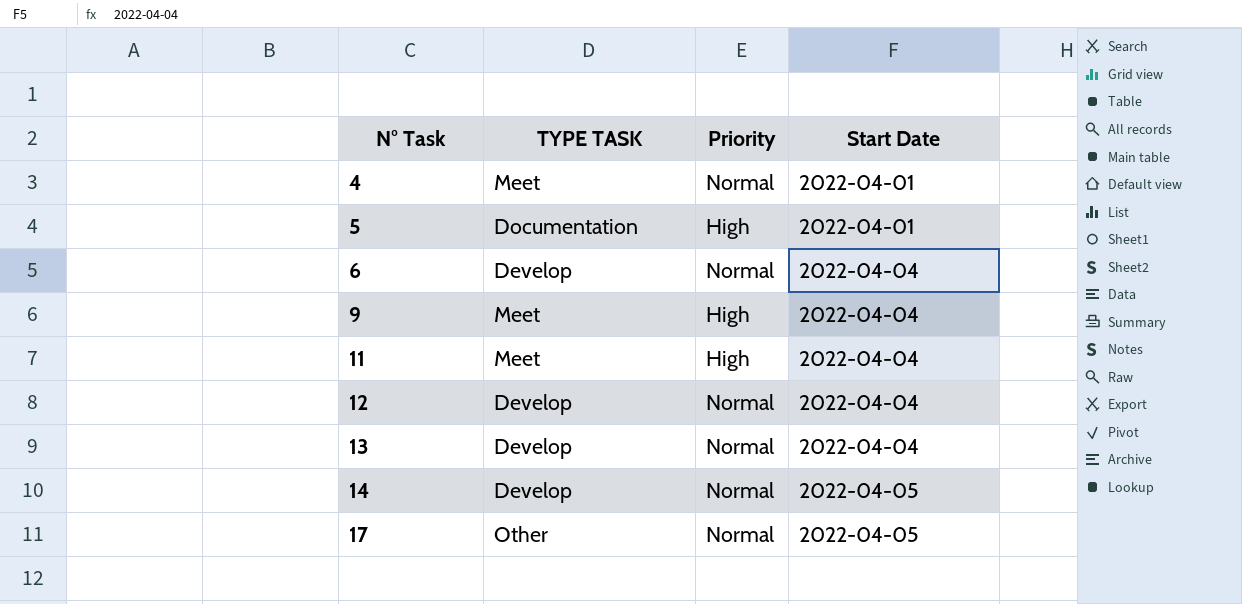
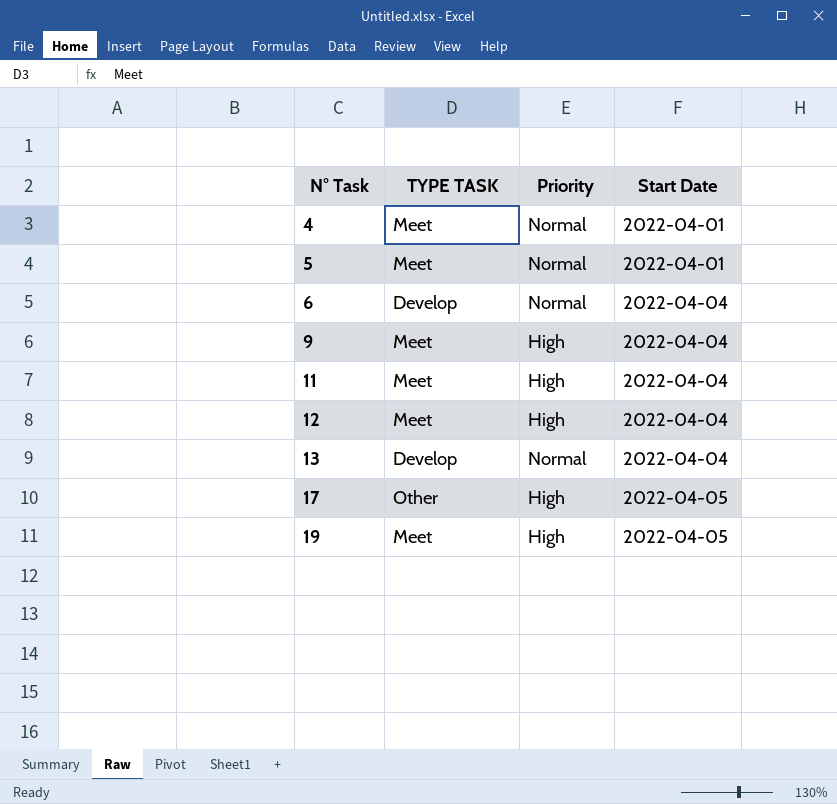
row 14: Develop | Normal | 2022-04-05 -> none
5 | TYPE TASK: Documentation -> Meet
5 | Priority: High -> Normal
12 | TYPE TASK: Develop -> Meet
12 | Priority: Normal -> High
17 | Priority: Normal -> High
row 19: none -> Meet | High | 2022-04-05

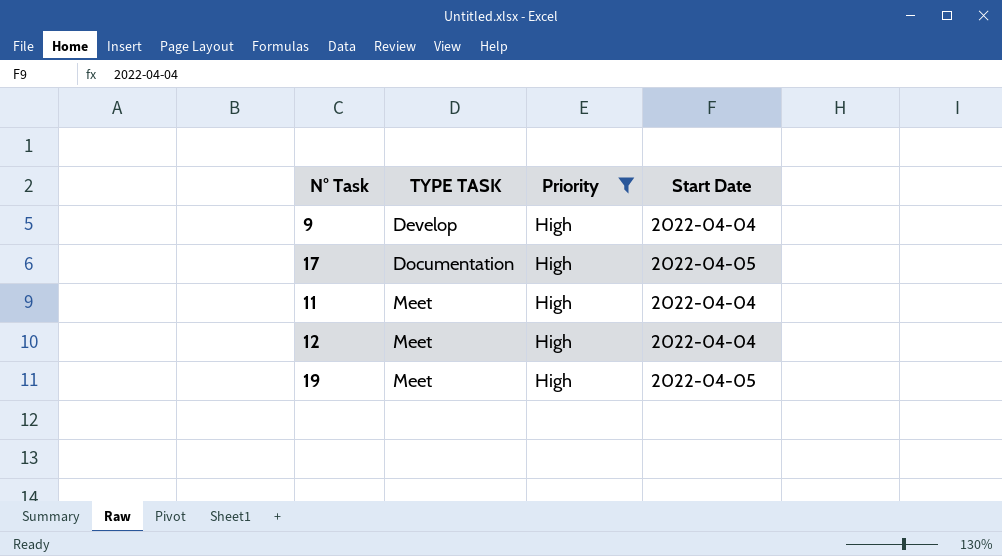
filter: none -> Priority = High
row order: N° Task ascending -> TYPE TASK ascending
9 | TYPE TASK: Meet -> Develop
17 | TYPE TASK: Other -> Documentation

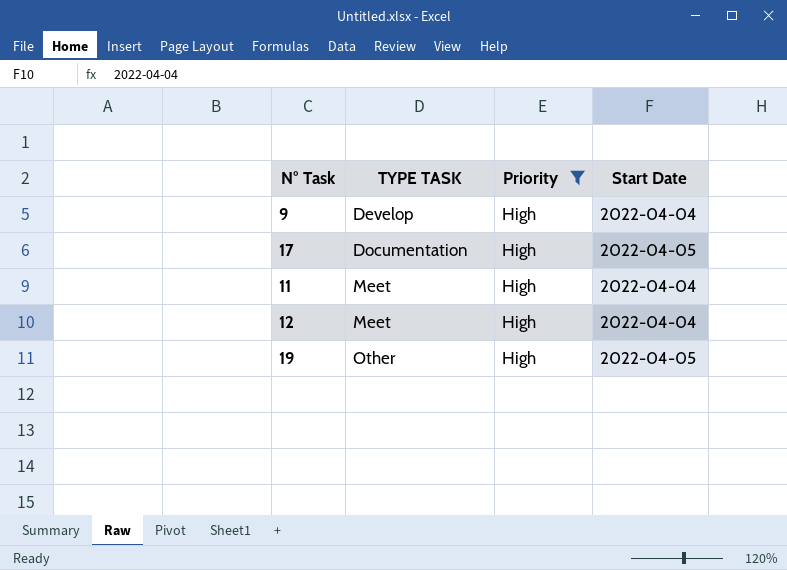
19 | TYPE TASK: Meet -> Other

